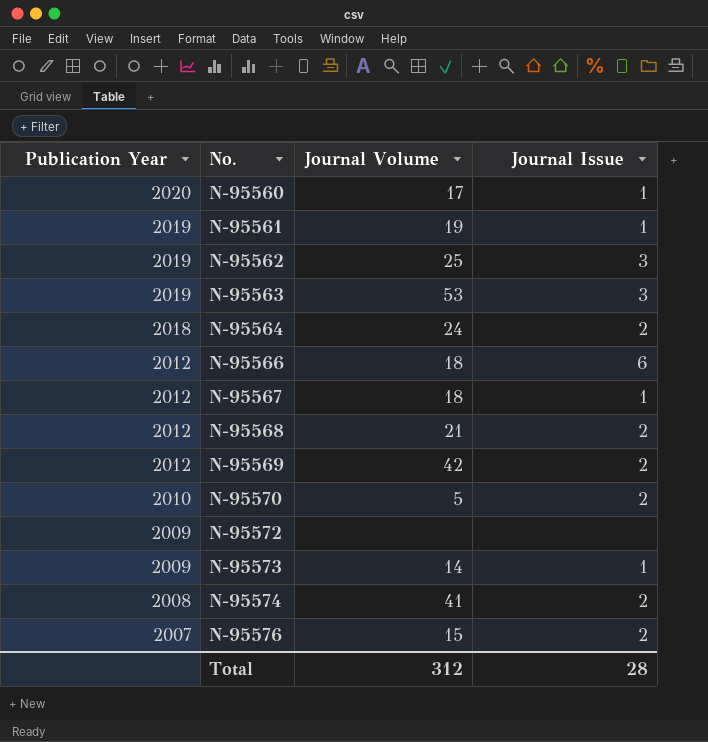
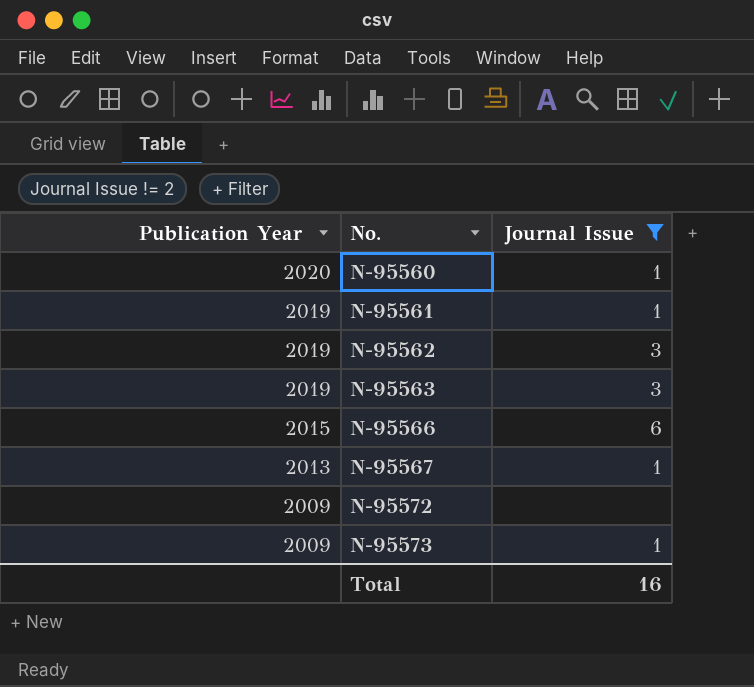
filter: none -> Journal Issue != 2
column Journal Volume | position: 3 -> none
N-95566 | Publication Year: 2012 -> 2015
N-95567 | Publication Year: 2012 -> 2013
Total | Journal Issue: 28 -> 16

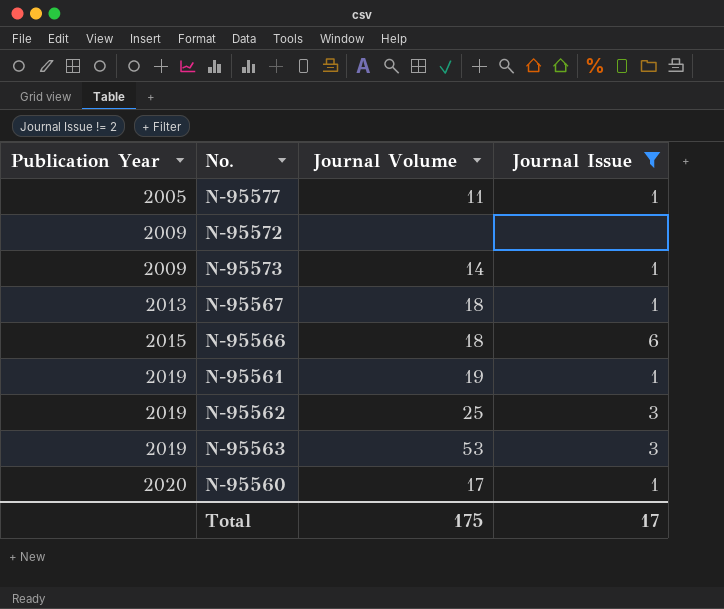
row order: Publication Year descending -> Publication Year ascending
column Journal Volume | position: none -> 3
row N-95577: none -> 2005 | 11 | 1
Total | Journal Issue: 16 -> 17

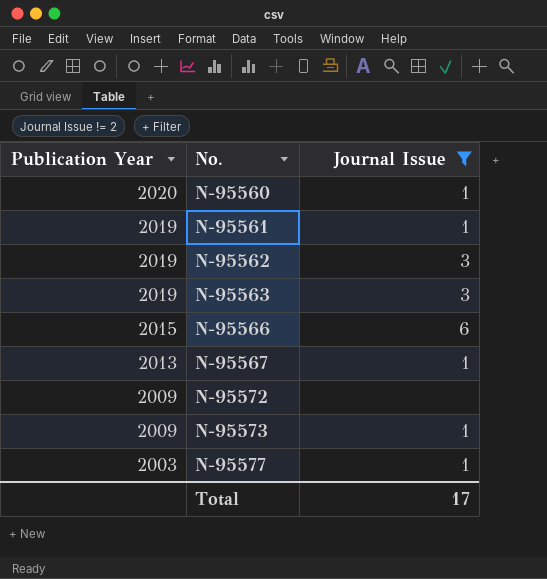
row order: Publication Year ascending -> Publication Year descending
column Journal Volume | position: 3 -> none
N-95577 | Publication Year: 2005 -> 2003

